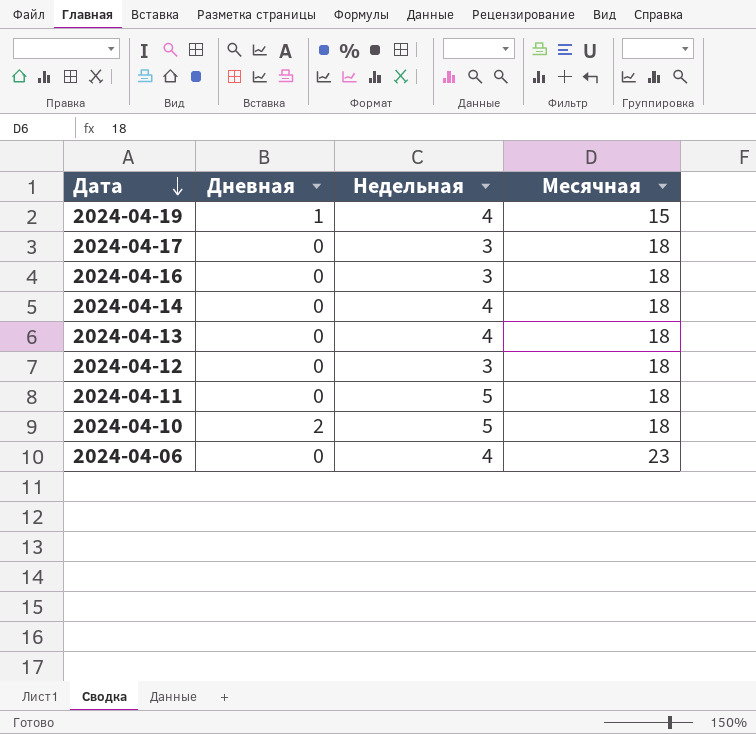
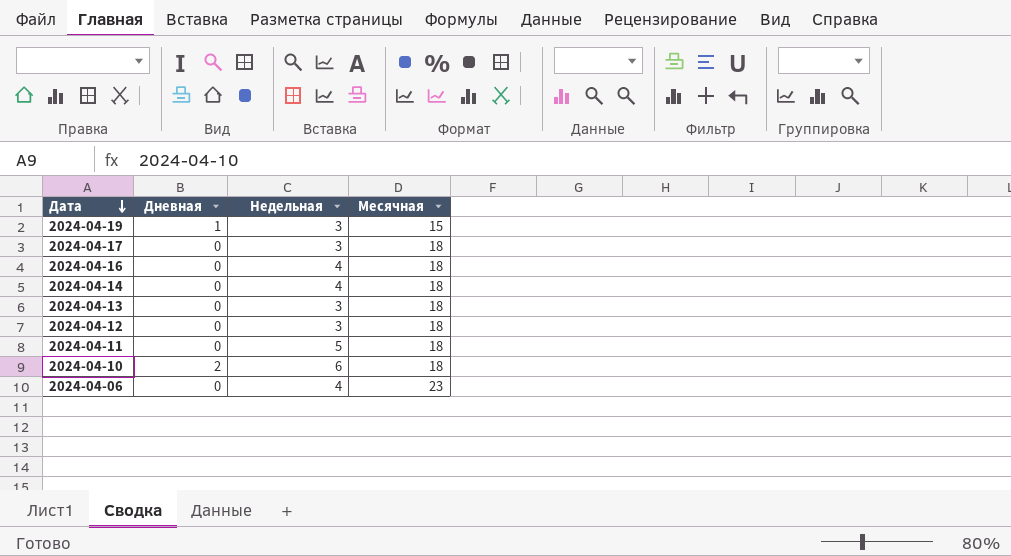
2024-04-19 | Недельная: 4 -> 3
2024-04-16 | Недельная: 3 -> 4
2024-04-13 | Недельная: 4 -> 3
2024-04-10 | Недельная: 5 -> 6

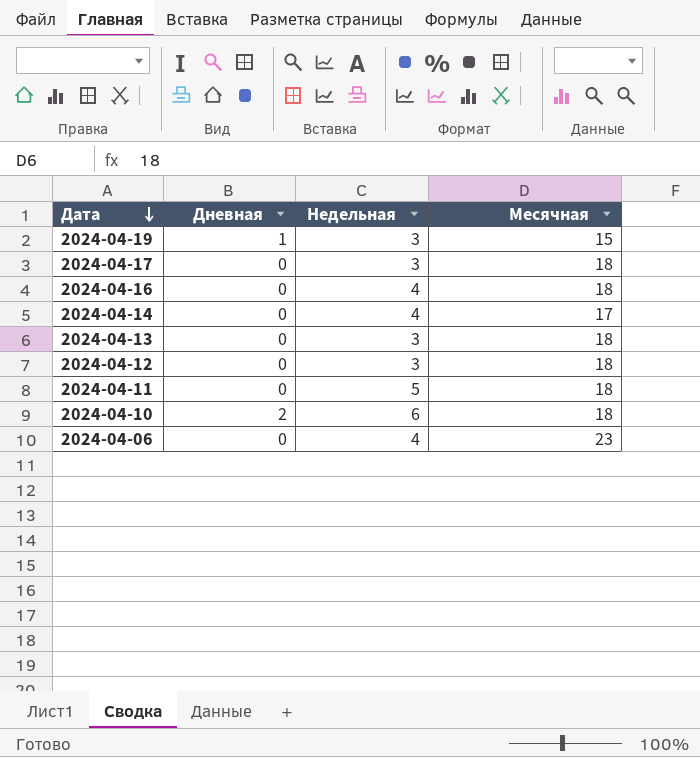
2024-04-14 | Месячная: 18 -> 17

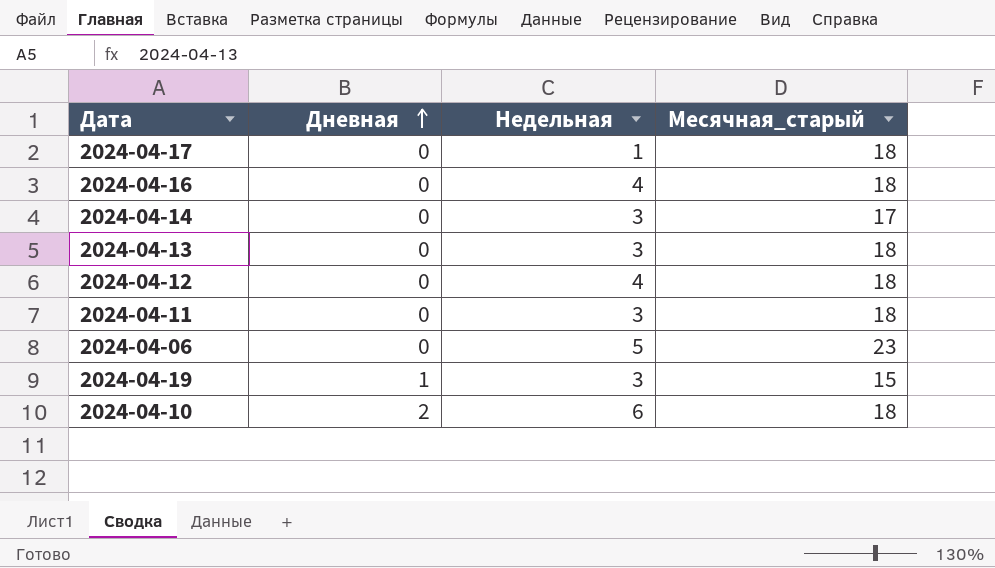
row order: Дата descending -> Дневная ascending
column name: Месячная -> Месячная_старый
2024-04-17 | Недельная: 3 -> 1
2024-04-14 | Недельная: 4 -> 3
2024-04-12 | Недельная: 3 -> 4
2024-04-11 | Недельная: 5 -> 3
2024-04-06 | Недельная: 4 -> 5

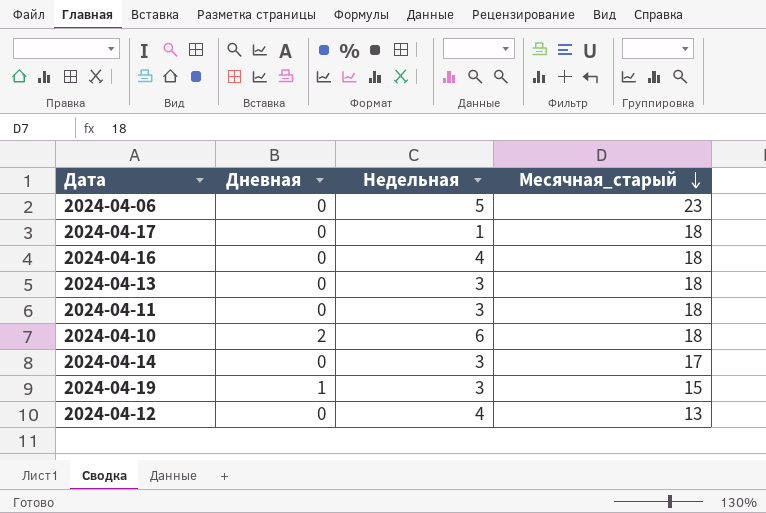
row order: Дневная ascending -> Месячная_старый descending
2024-04-12 | Месячная_старый: 18 -> 13

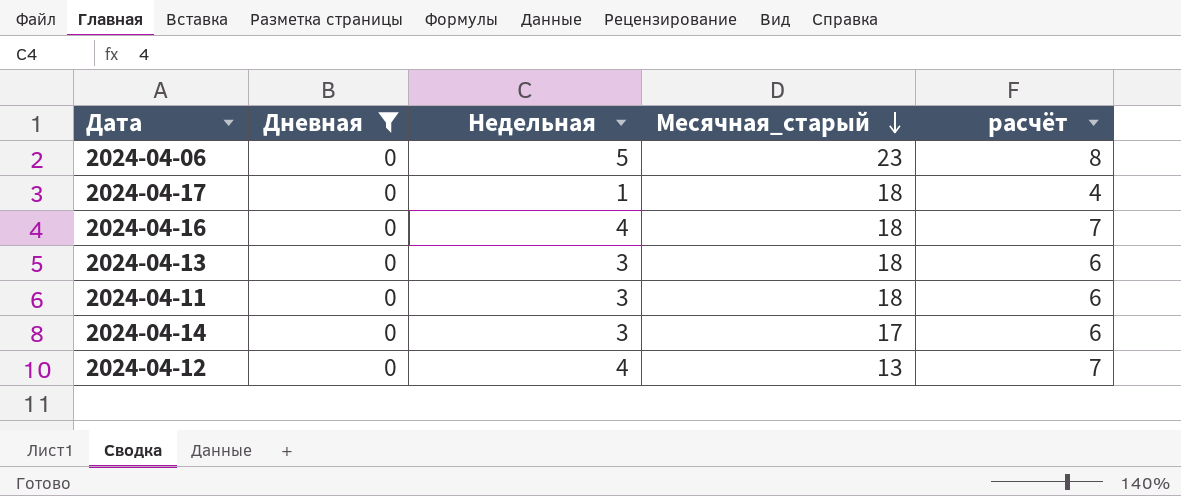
filter: none -> Дневная = 0
column расчёт | formula: none -> [Недельная] + 3

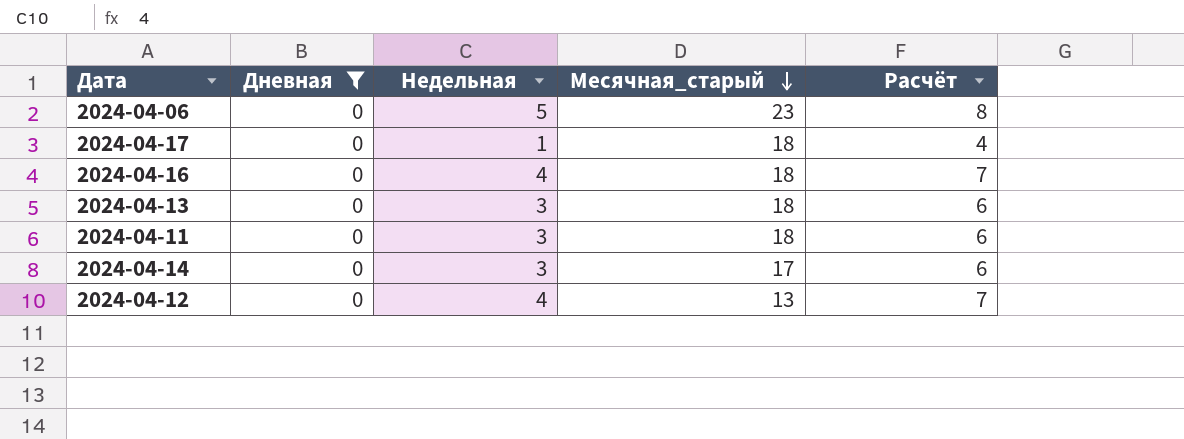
column name: расчёт -> Расчёт

